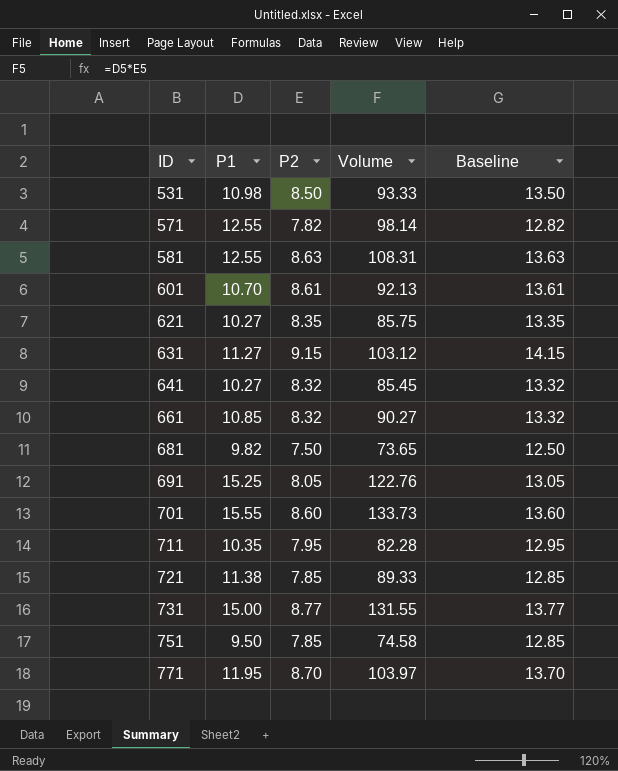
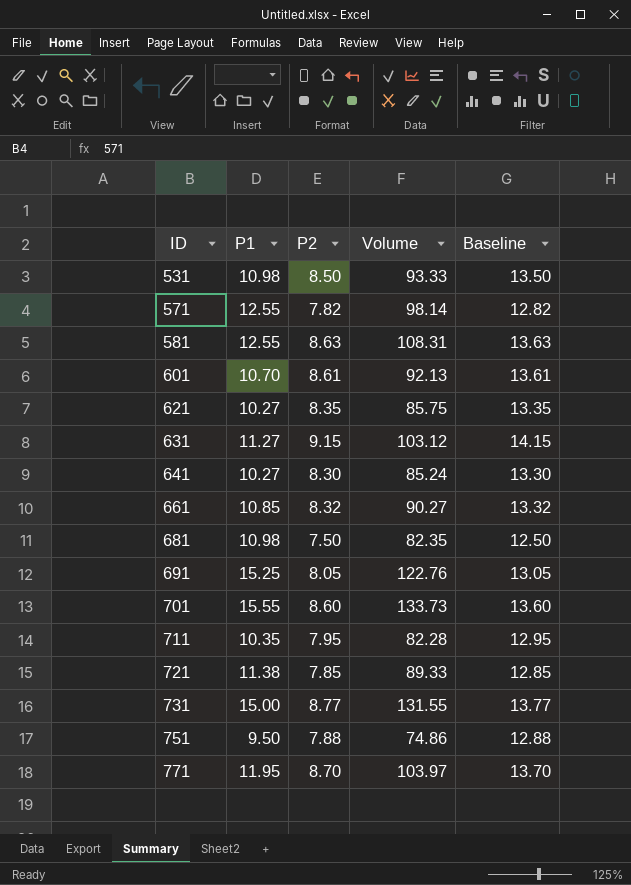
641 | P2: 8.32 -> 8.30
641 | Volume: 85.45 -> 85.24
641 | Baseline: 13.32 -> 13.30
681 | P1: 9.82 -> 10.98
681 | Volume: 73.65 -> 82.35
751 | P2: 7.85 -> 7.88
751 | Volume: 74.58 -> 74.86
751 | Baseline: 12.85 -> 12.88

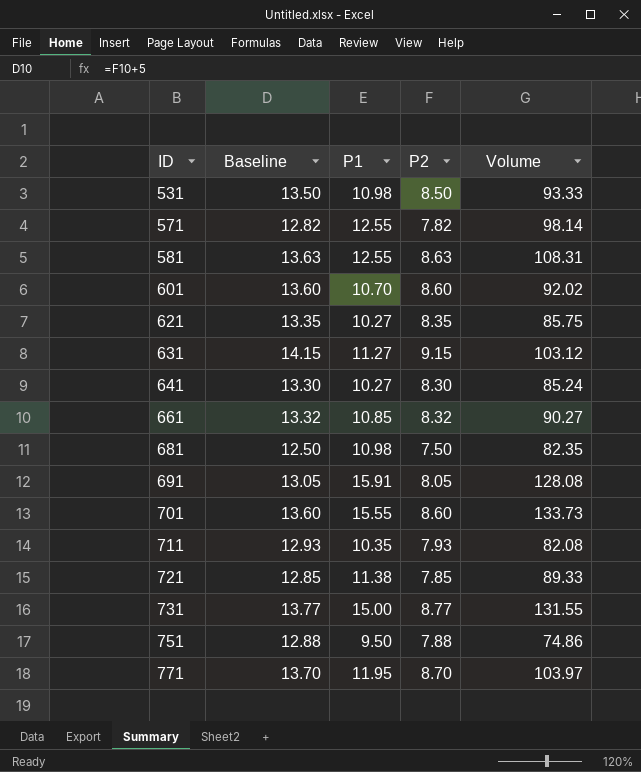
column Baseline | position: 5 -> 2
601 | Baseline: 13.61 -> 13.60
601 | P2: 8.61 -> 8.60
601 | Volume: 92.13 -> 92.02
691 | P1: 15.25 -> 15.91
691 | Volume: 122.76 -> 128.08
711 | Baseline: 12.95 -> 12.93
711 | P2: 7.95 -> 7.93
711 | Volume: 82.28 -> 82.08

